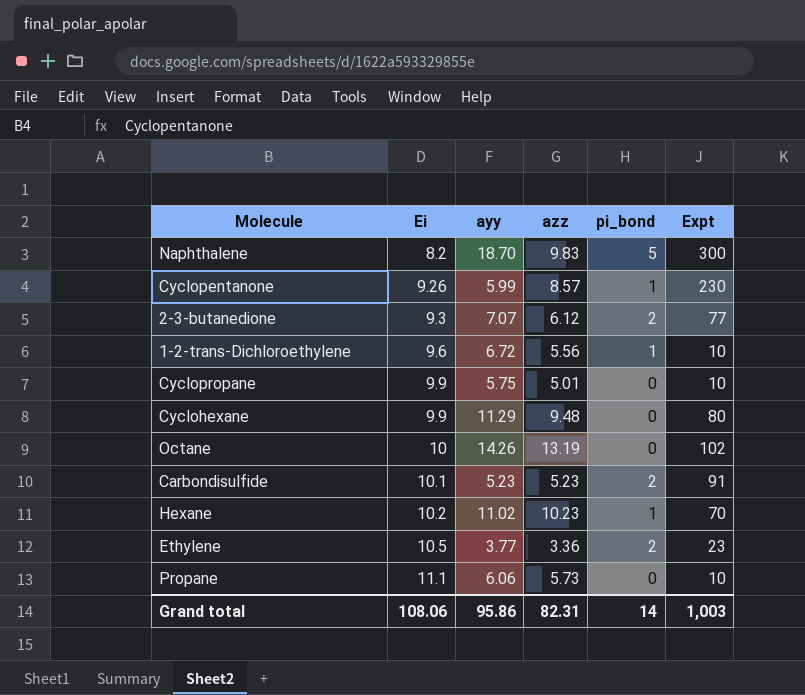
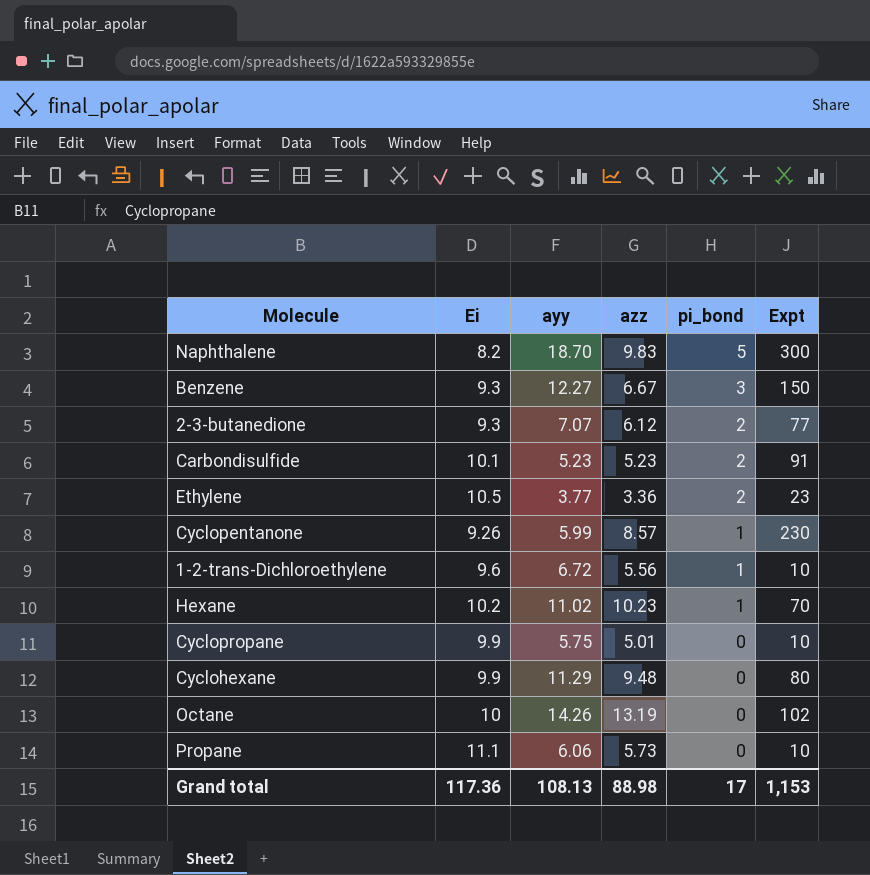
row order: Ei ascending -> pi_bond descending
row Benzene: none -> 9.3 | 12.27 | 6.67 | 3 | 150
Grand total | Ei: 108.06 -> 117.36
Grand total | ayy: 95.86 -> 108.13
Grand total | azz: 82.31 -> 88.98
Grand total | pi_bond: 14 -> 17
Grand total | Expt: 1,003 -> 1,153

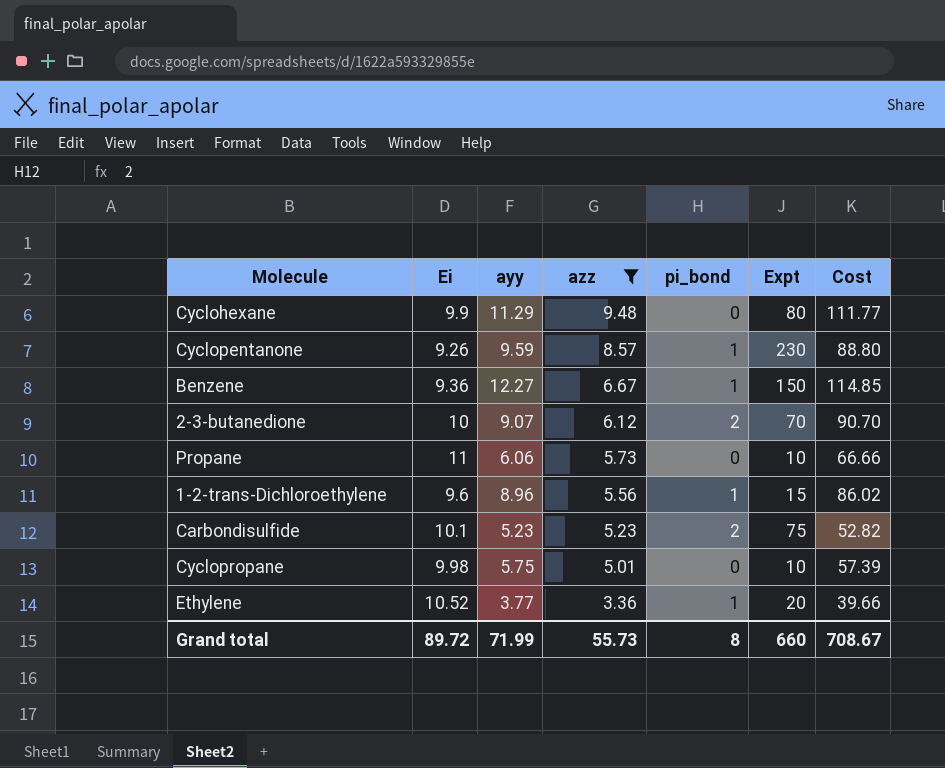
filter: none -> azz <= 9.48
row order: pi_bond descending -> azz descending
column Cost | formula: none -> [Ei] * [ayy]
Cyclopentanone | ayy: 5.99 -> 9.59
Benzene | Ei: 9.3 -> 9.36
Benzene | pi_bond: 3 -> 1
2-3-butanedione | Ei: 9.3 -> 10
2-3-butanedione | ayy: 7.07 -> 9.07
2-3-butanedione | Expt: 77 -> 70
Propane | Ei: 11.1 -> 11
1-2-trans-Dichloroethylene | ayy: 6.72 -> 8.96
1-2-trans-Dichloroethylene | Expt: 10 -> 15
Carbondisulfide | Expt: 91 -> 75
Cyclopropane | Ei: 9.9 -> 9.98
Ethylene | Ei: 10.5 -> 10.52
Ethylene | pi_bond: 2 -> 1
Ethylene | Expt: 23 -> 20
Grand total | Ei: 117.36 -> 89.72
Grand total | ayy: 108.13 -> 71.99
Grand total | azz: 88.98 -> 55.73
Grand total | pi_bond: 17 -> 8
Grand total | Expt: 1,153 -> 660

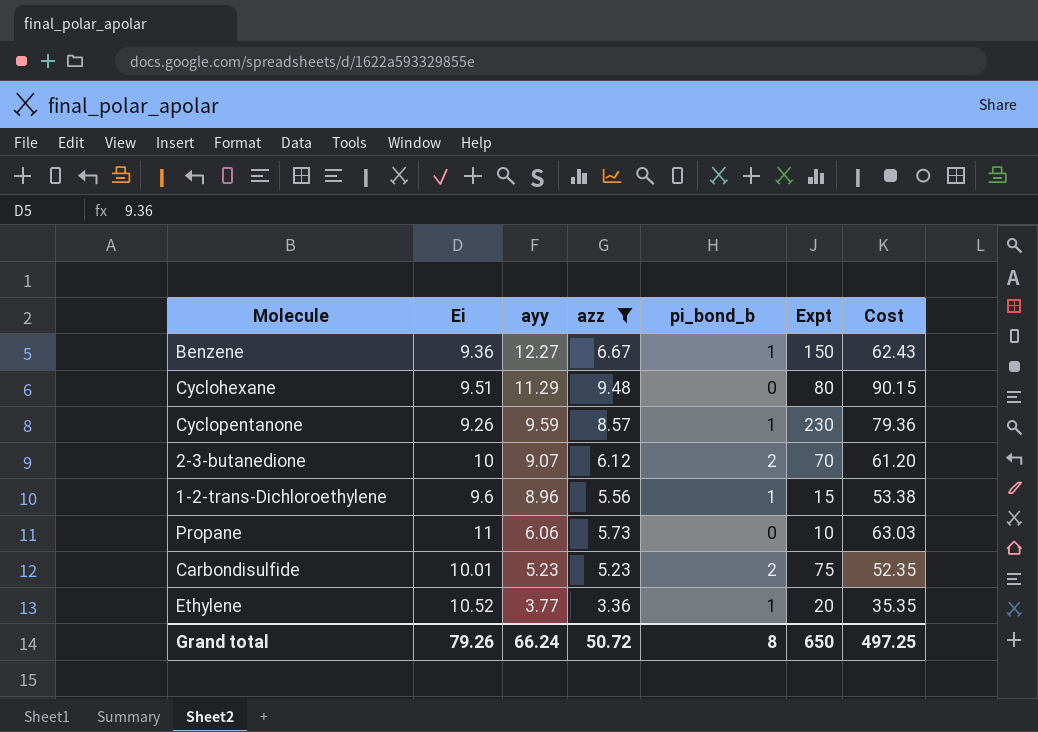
row order: azz descending -> ayy descending
column name: pi_bond -> pi_bond_b
column Cost | formula: [Ei] * [ayy] -> [Ei] * [azz]
row Cyclopropane: 9.98 | 5.75 | 5.01 | 0 | 10 | 57.39 -> none
Cyclohexane | Ei: 9.9 -> 9.51
Carbondisulfide | Ei: 10.1 -> 10.01
Grand total | Ei: 89.72 -> 79.26
Grand total | ayy: 71.99 -> 66.24
Grand total | azz: 55.73 -> 50.72
Grand total | Expt: 660 -> 650
Grand total | Cost: 708.67 -> 497.25

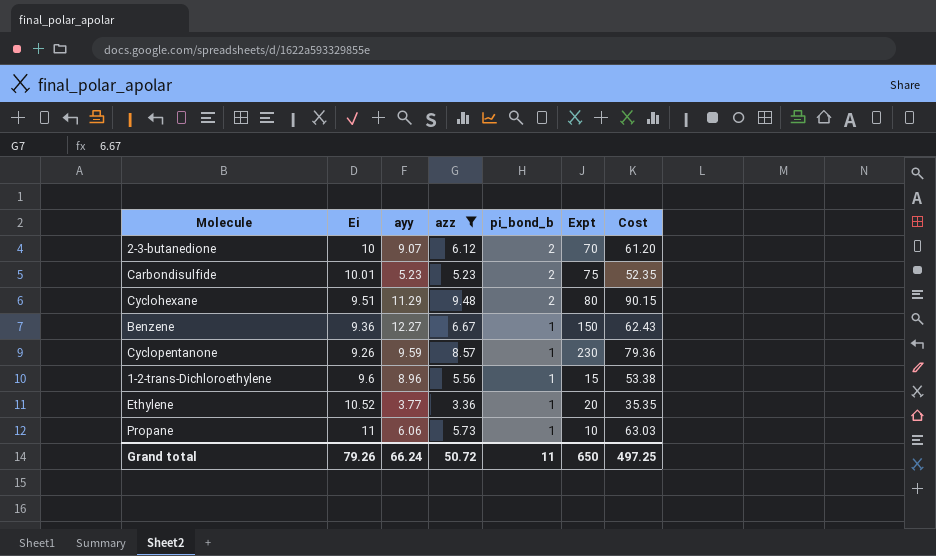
row order: ayy descending -> pi_bond_b descending
Cyclohexane | pi_bond_b: 0 -> 2
Propane | pi_bond_b: 0 -> 1
Grand total | pi_bond_b: 8 -> 11

